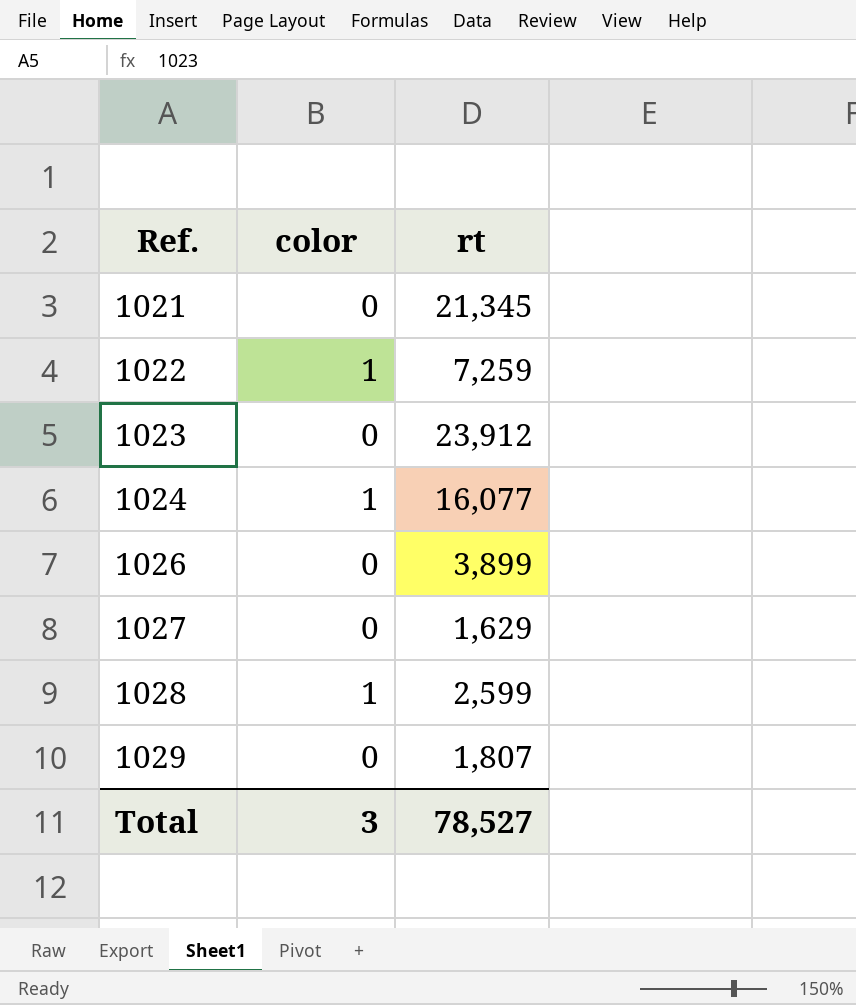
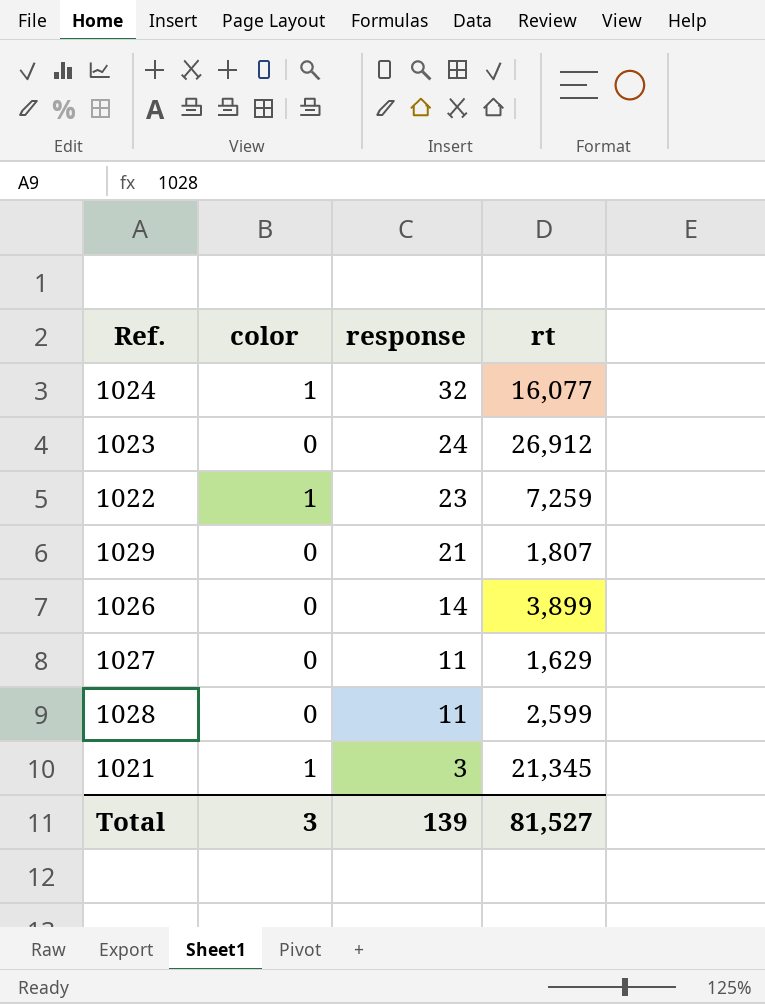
row order: Ref. ascending -> response descending
column response | position: none -> 3
1023 | rt: 23,912 -> 26,912
1028 | color: 1 -> 0
1021 | color: 0 -> 1
Total | rt: 78,527 -> 81,527

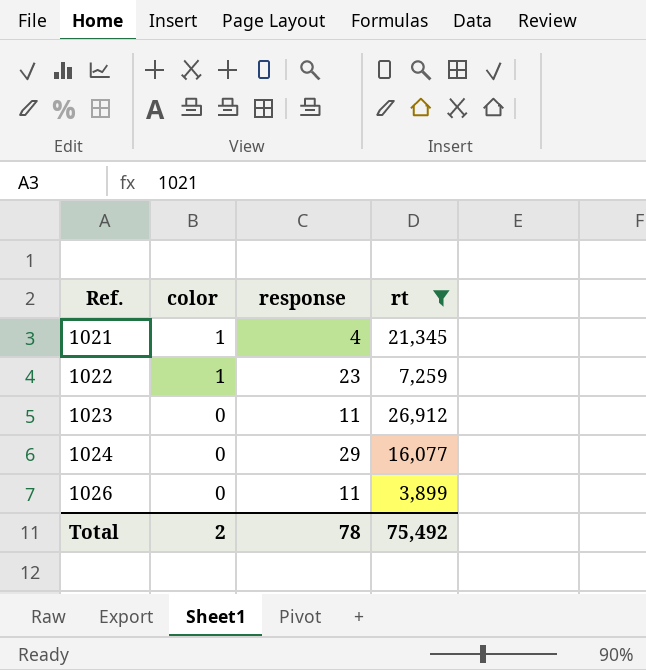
filter: none -> rt >= 3,899
row order: response descending -> Ref. ascending
1021 | response: 3 -> 4
1023 | response: 24 -> 11
1024 | color: 1 -> 0
1024 | response: 32 -> 29
1026 | response: 14 -> 11
Total | color: 3 -> 2
Total | response: 139 -> 78
Total | rt: 81,527 -> 75,492

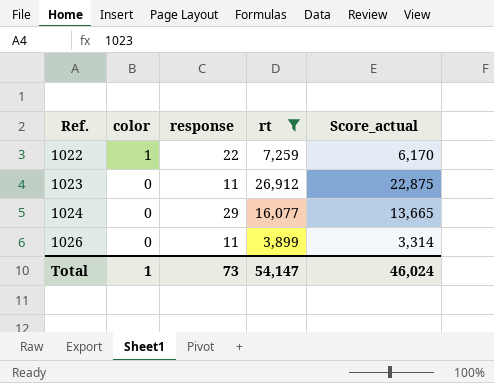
column Score_actual | formula: none -> [rt] * 0.85
row 1021: 1 | 4 | 21,345 -> none
1022 | response: 23 -> 22
Total | color: 2 -> 1
Total | response: 78 -> 73
Total | rt: 75,492 -> 54,147

